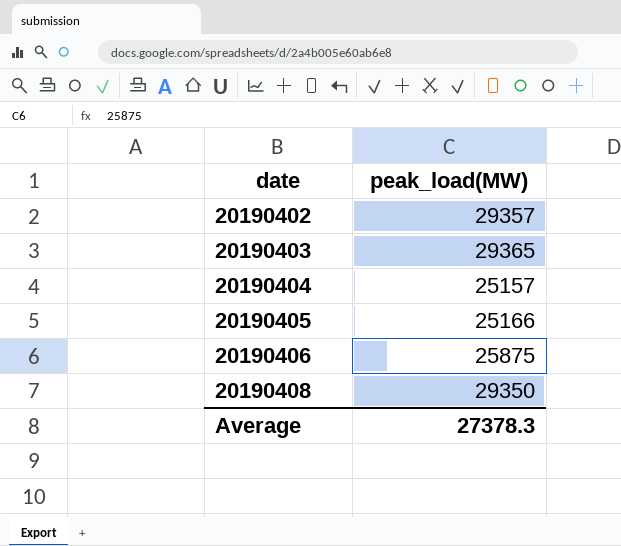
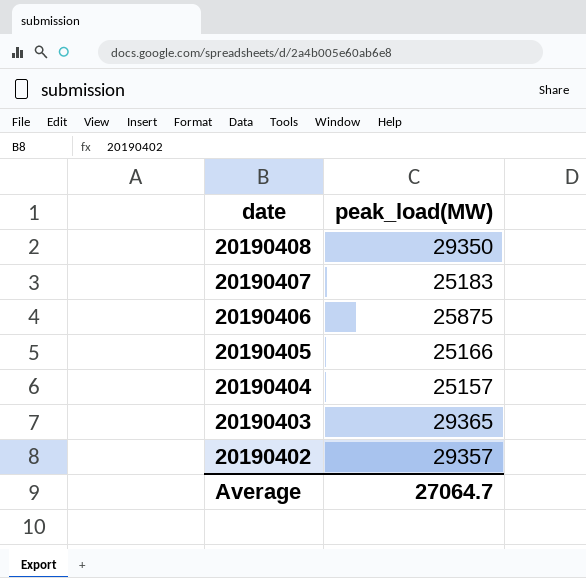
row order: date ascending -> date descending
row 20190407: none -> 25183
Average | peak_load(MW): 27378.3 -> 27064.7

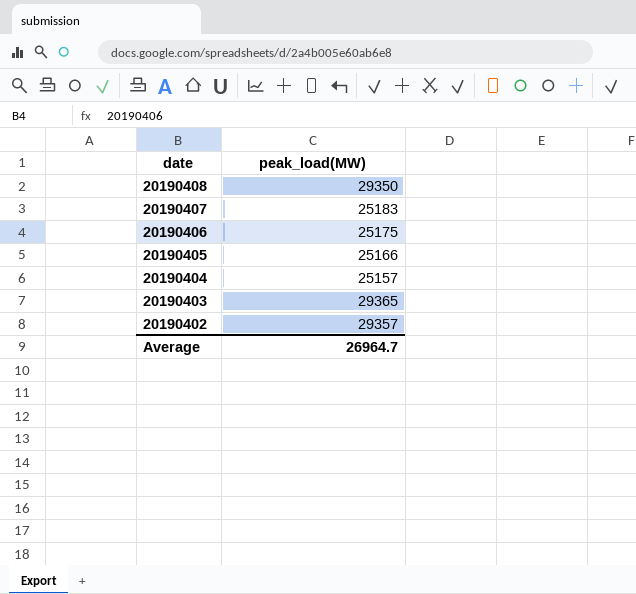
20190406 | peak_load(MW): 25875 -> 25175
Average | peak_load(MW): 27064.7 -> 26964.7

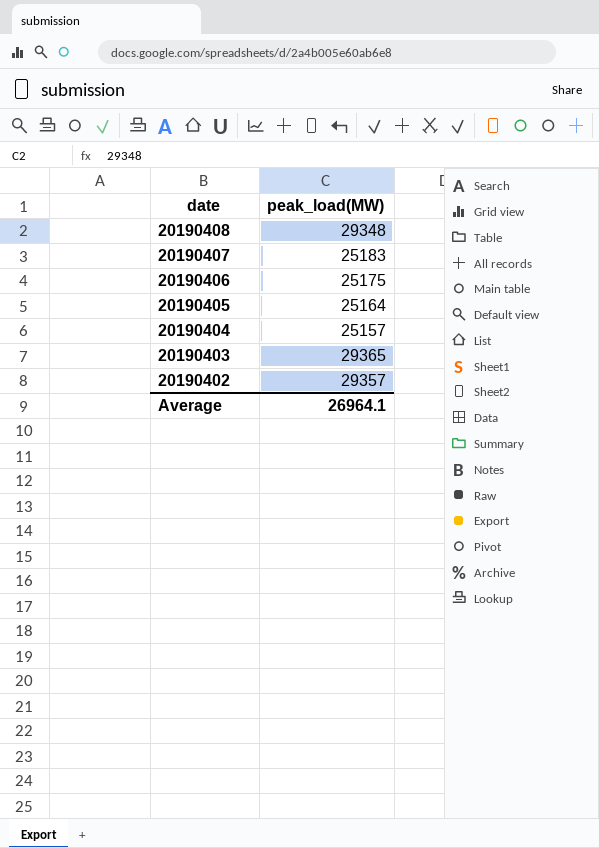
20190408 | peak_load(MW): 29350 -> 29348
20190405 | peak_load(MW): 25166 -> 25164
Average | peak_load(MW): 26964.7 -> 26964.1

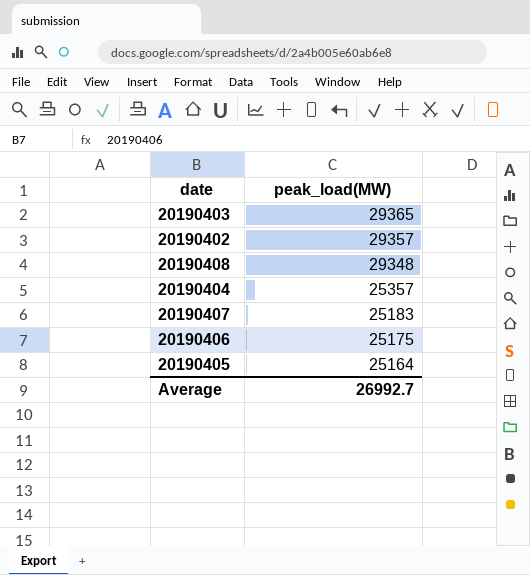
row order: date descending -> peak_load(MW) descending
20190404 | peak_load(MW): 25157 -> 25357
Average | peak_load(MW): 26964.1 -> 26992.7

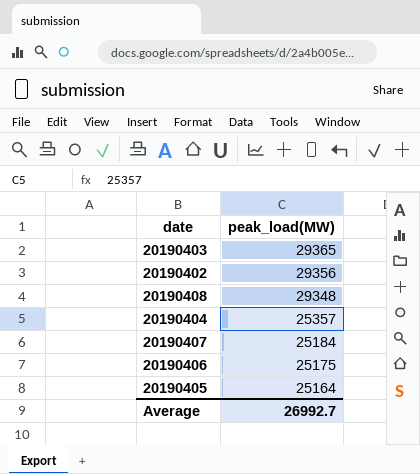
20190402 | peak_load(MW): 29357 -> 29356
20190407 | peak_load(MW): 25183 -> 25184

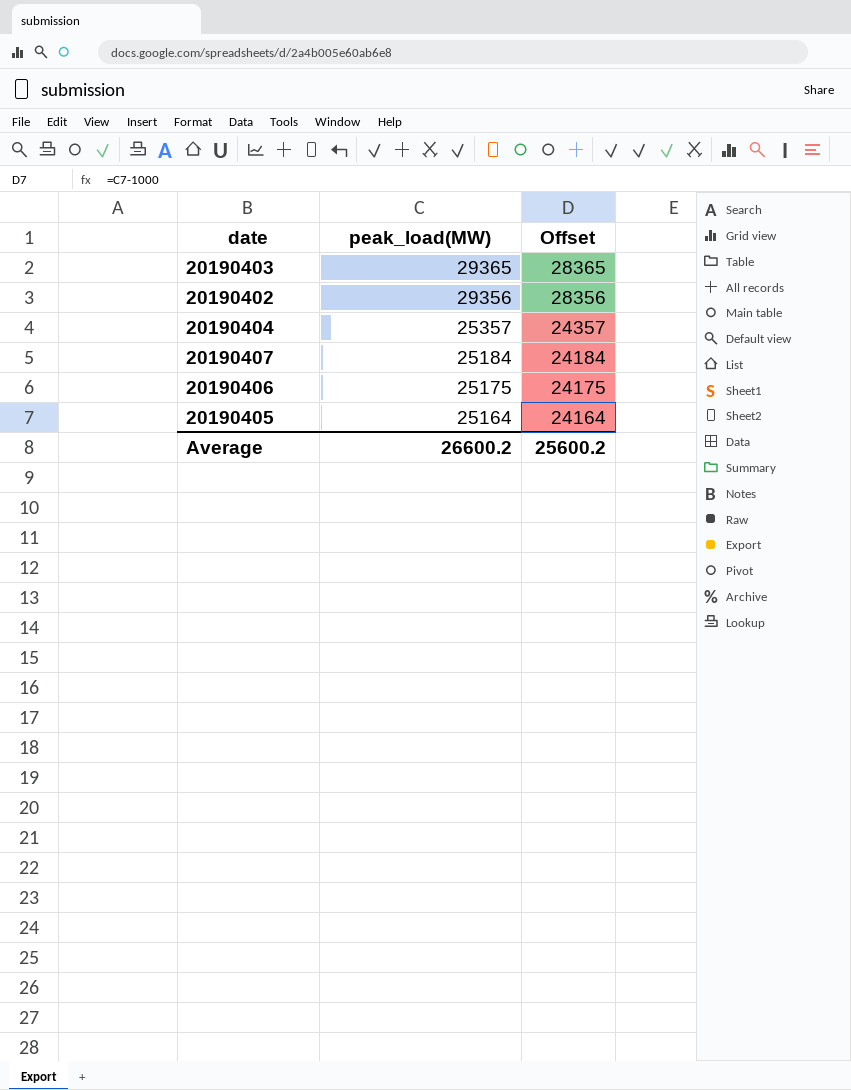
column Offset | formula: none -> [peak_load(MW)] - 1000
row 20190408: 29348 -> none
Average | peak_load(MW): 26992.7 -> 26600.2

